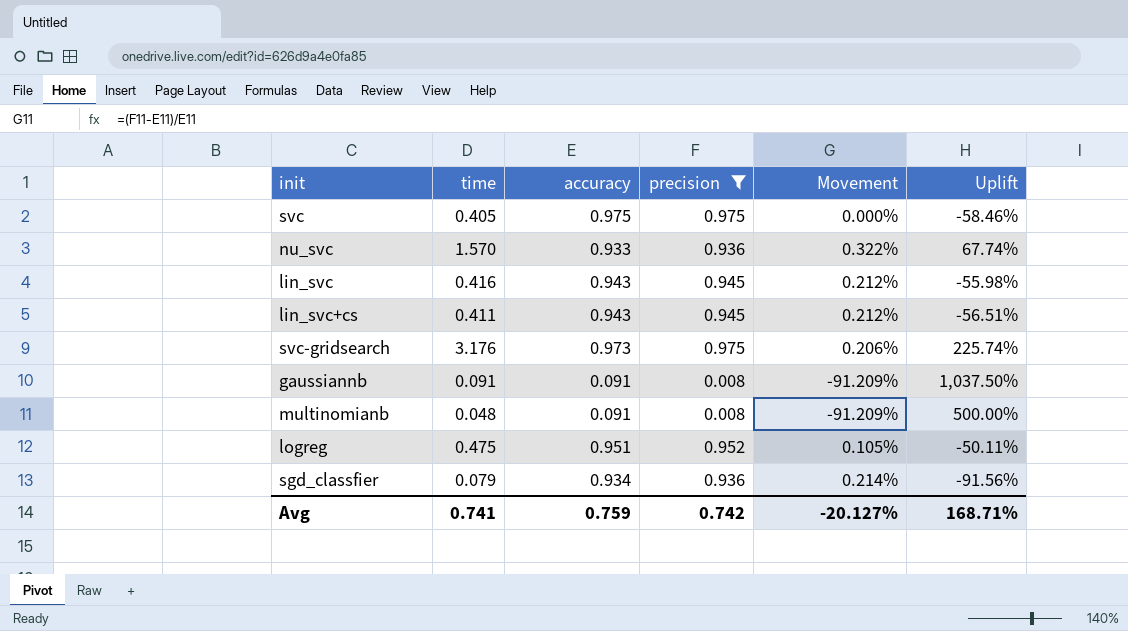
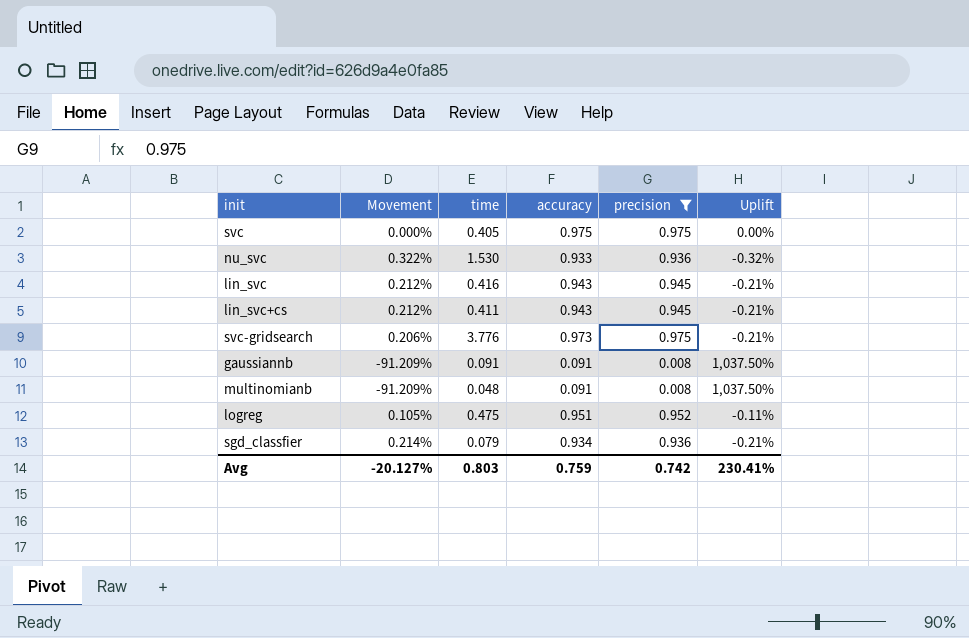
column Movement | position: 5 -> 2
column Uplift | formula: ([time] - [precision]) / [precision] -> ([accuracy] - [precision]) / [precision]
nu_svc | time: 1.570 -> 1.530
svc-gridsearch | time: 3.176 -> 3.776
Avg | time: 0.741 -> 0.803
Avg | Uplift: 168.71% -> 230.41%

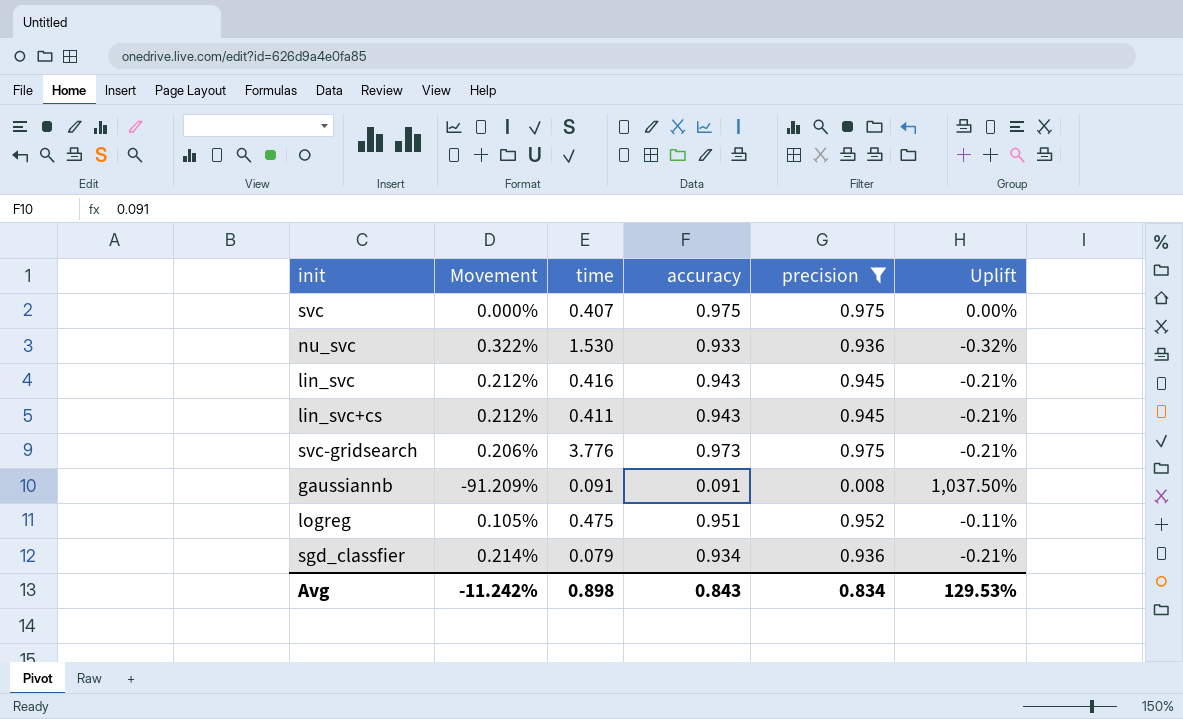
row multinomianb: -91.209% | 0.048 | 0.091 | 0.008 | 1,037.50% -> none
svc | time: 0.405 -> 0.407
Avg | Movement: -20.127% -> -11.242%
Avg | time: 0.803 -> 0.898
Avg | accuracy: 0.759 -> 0.843
Avg | precision: 0.742 -> 0.834
Avg | Uplift: 230.41% -> 129.53%

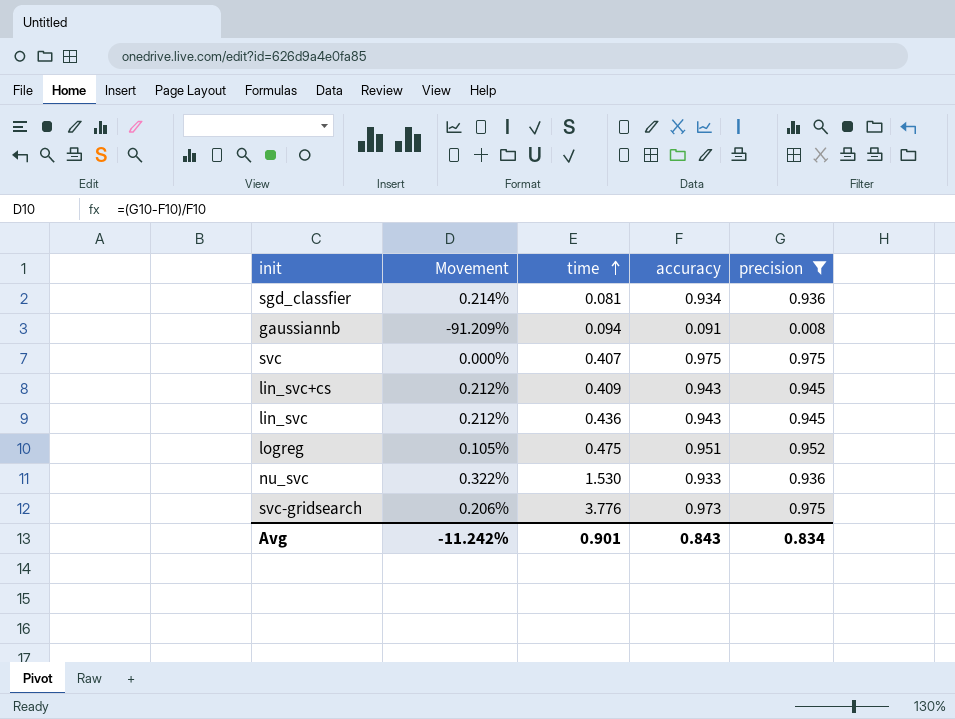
row order: none -> time ascending
column Uplift | formula: ([accuracy] - [precision]) / [precision] -> none
sgd_classfier | time: 0.079 -> 0.081
gaussiannb | time: 0.091 -> 0.094
lin_svc+cs | time: 0.411 -> 0.409
lin_svc | time: 0.416 -> 0.436
Avg | time: 0.898 -> 0.901

